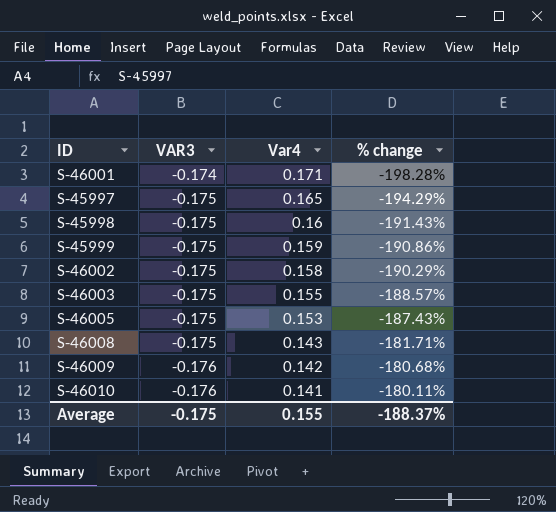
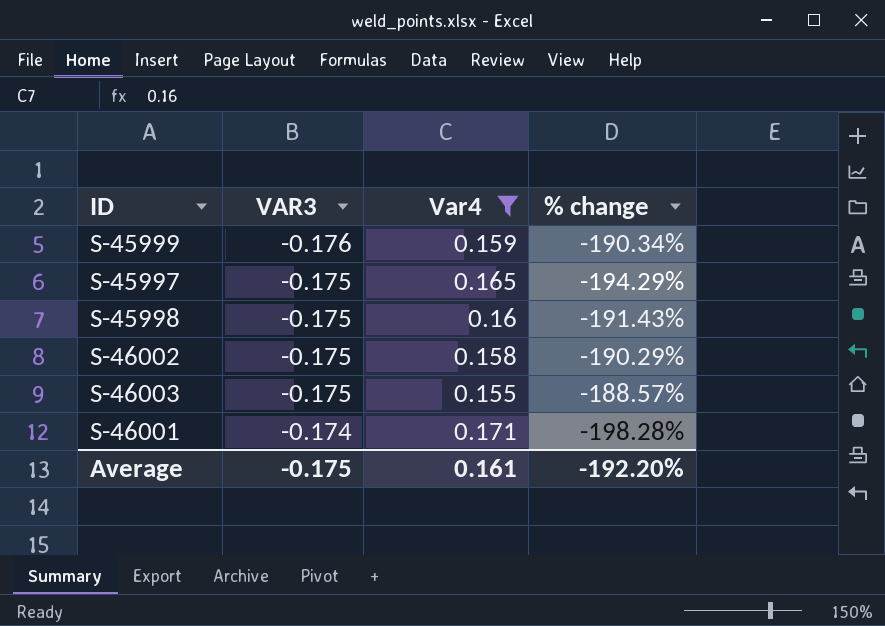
filter: none -> Var4 >= 0.155
row order: VAR3 descending -> VAR3 ascending
S-45999 | VAR3: -0.175 -> -0.176
S-45999 | % change: -190.86% -> -190.34%
Average | Var4: 0.155 -> 0.161
Average | % change: -188.37% -> -192.20%

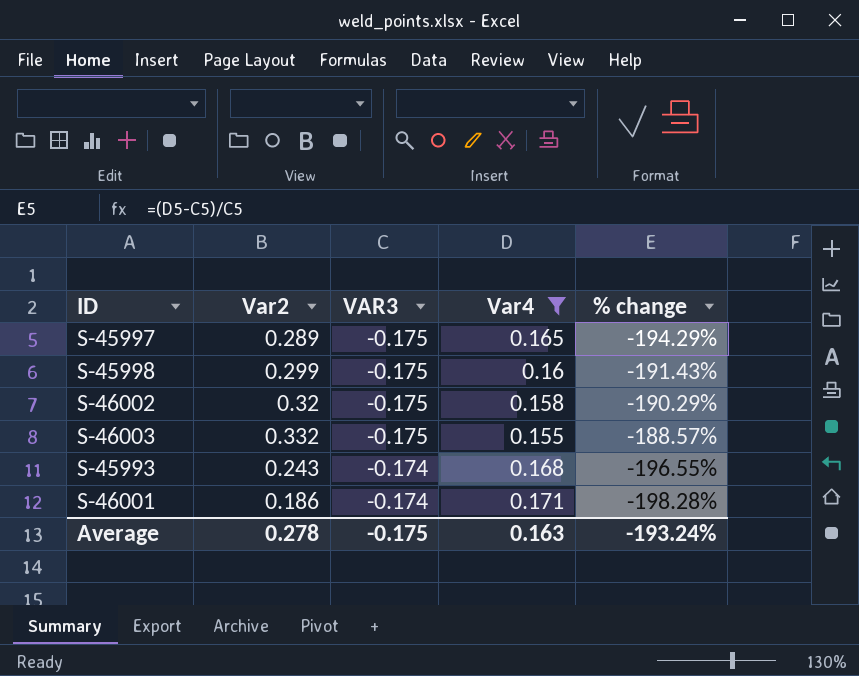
column Var2 | position: none -> 2
row S-45999: -0.176 | 0.159 | -190.34% -> none
row S-45993: none -> 0.243 | -0.174 | 0.168 | -196.55%
Average | Var4: 0.161 -> 0.163
Average | % change: -192.20% -> -193.24%

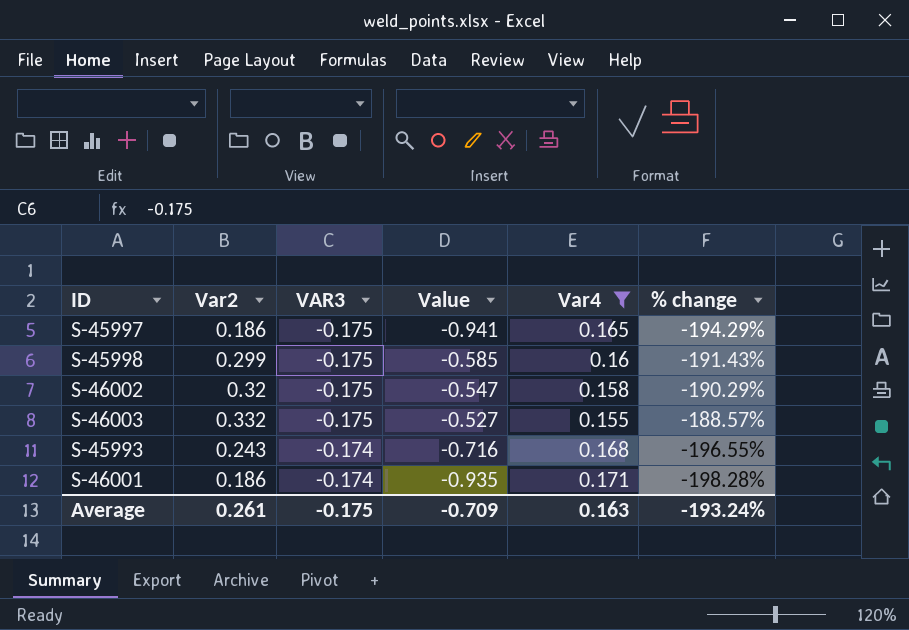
column Value | formula: none -> [VAR3] / [Var2]
S-45997 | Var2: 0.289 -> 0.186
Average | Var2: 0.278 -> 0.261

